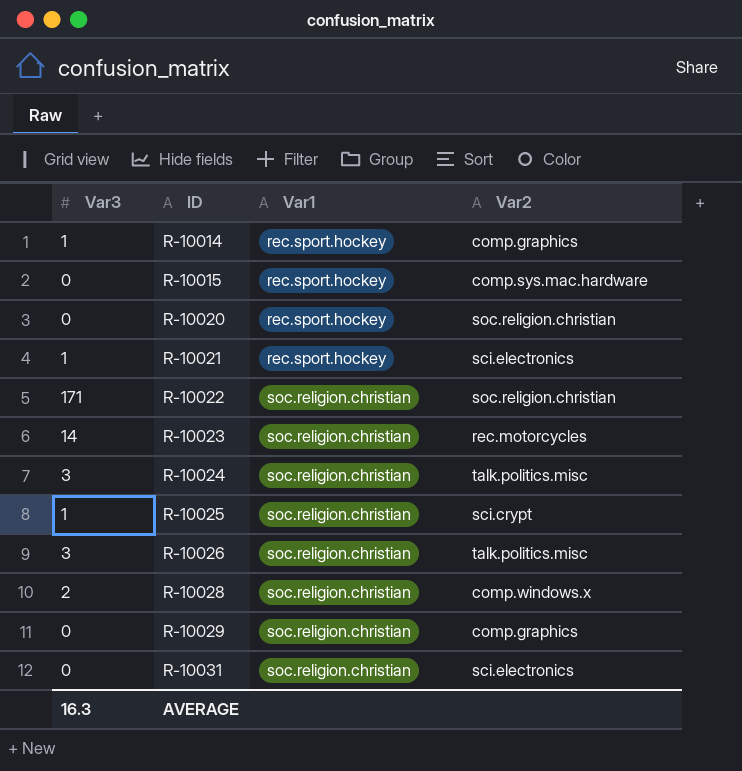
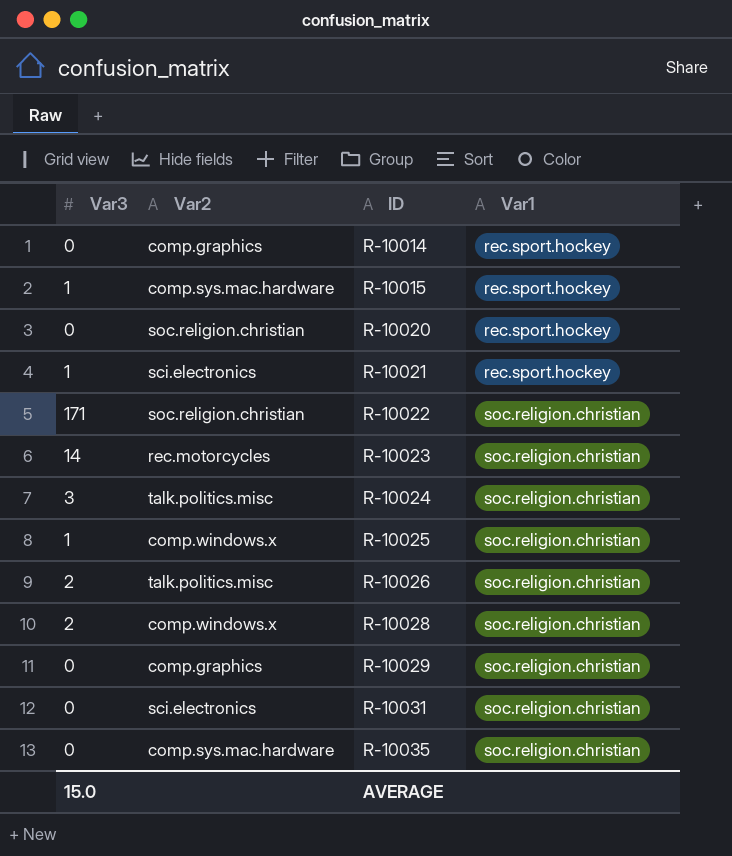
column Var2 | position: 4 -> 2
R-10014 | Var3: 1 -> 0
R-10015 | Var3: 0 -> 1
R-10025 | Var2: sci.crypt -> comp.windows.x
R-10026 | Var3: 3 -> 2
row R-10035: none -> 0 | comp.sys.mac.hardware | soc.religion.christian
AVERAGE | Var3: 16.3 -> 15.0

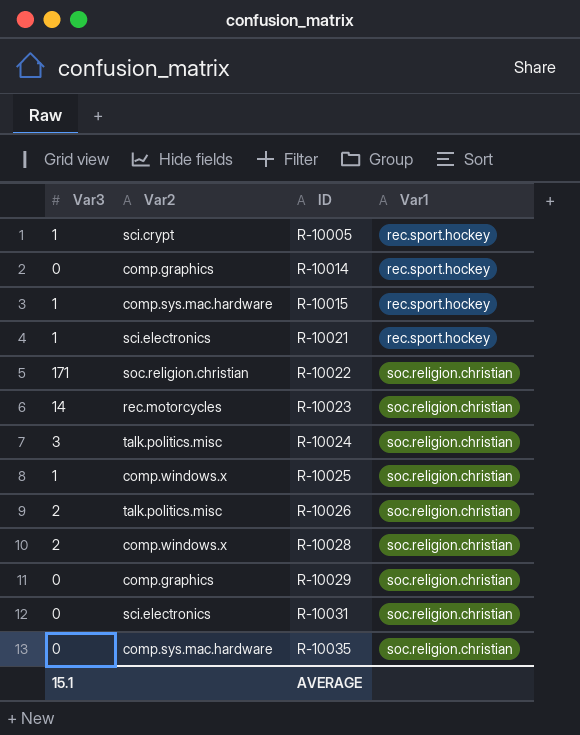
row R-10020: 0 | soc.religion.christian | rec.sport.hockey -> none
row R-10005: none -> 1 | sci.crypt | rec.sport.hockey
AVERAGE | Var3: 15.0 -> 15.1

